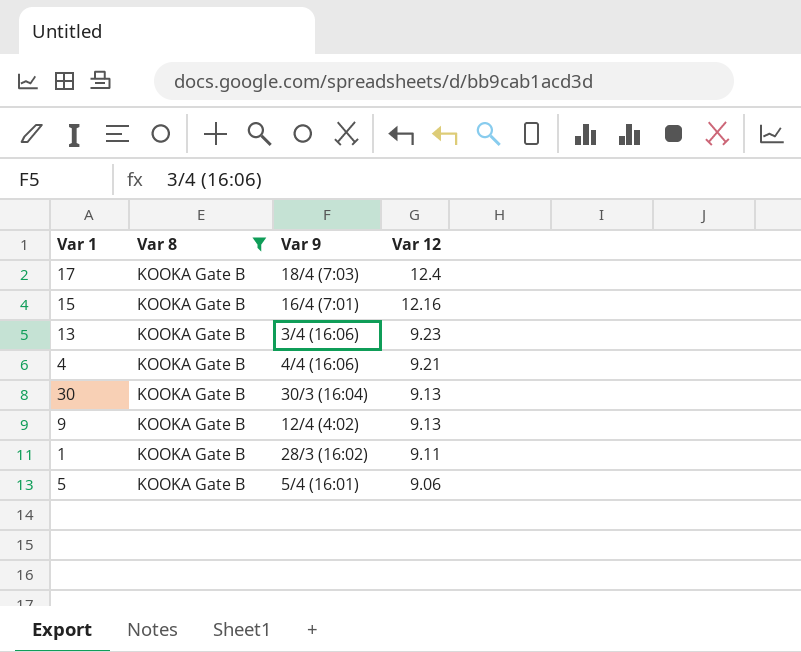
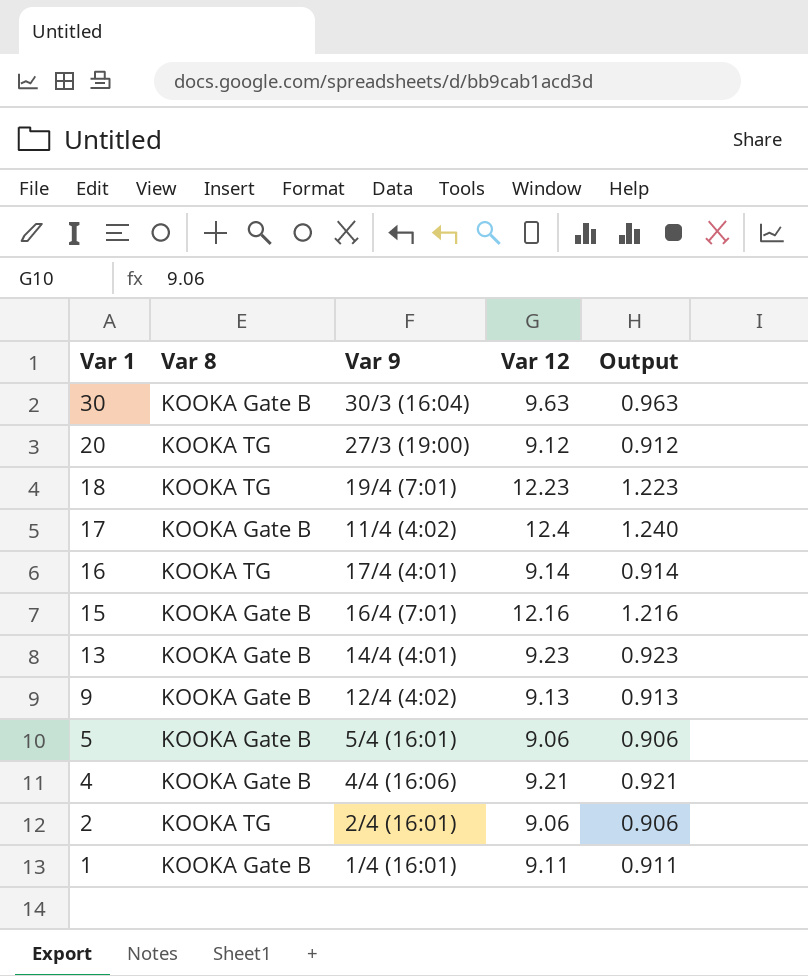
filter: Var 8 = KOOKA Gate B -> none
row order: Var 12 descending -> Var 1 descending
column Output | formula: none -> [Var 12] * 0.1
30 | Var 12: 9.13 -> 9.63
17 | Var 9: 18/4 (7:03) -> 11/4 (4:02)
13 | Var 9: 3/4 (16:06) -> 14/4 (4:01)
1 | Var 9: 28/3 (16:02) -> 1/4 (16:01)

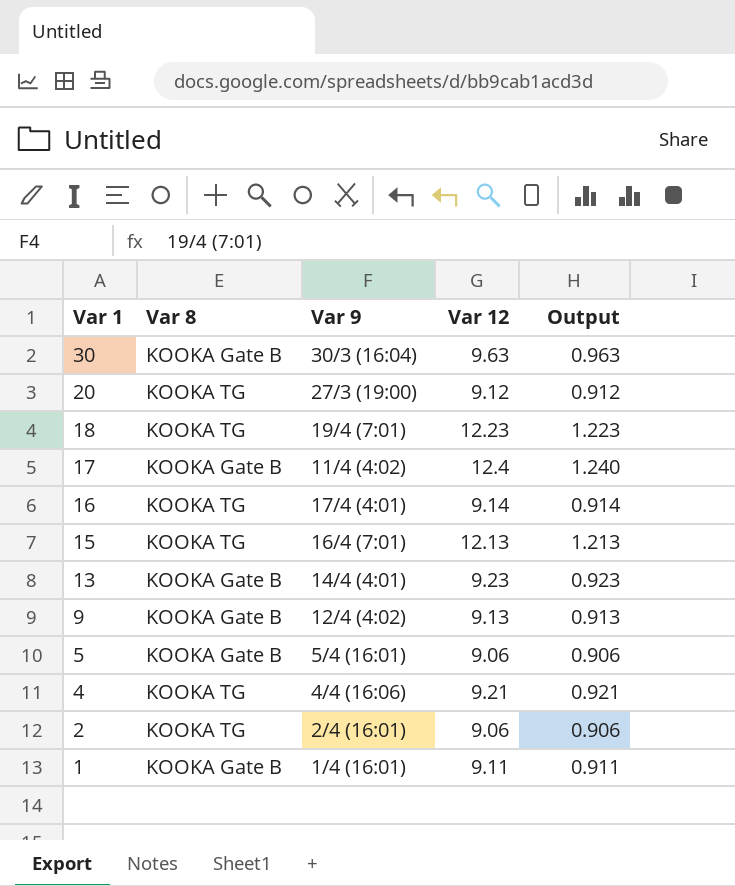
15 | Var 8: KOOKA Gate B -> KOOKA TG
15 | Var 12: 12.16 -> 12.13
15 | Output: 1.216 -> 1.213
4 | Var 8: KOOKA Gate B -> KOOKA TG

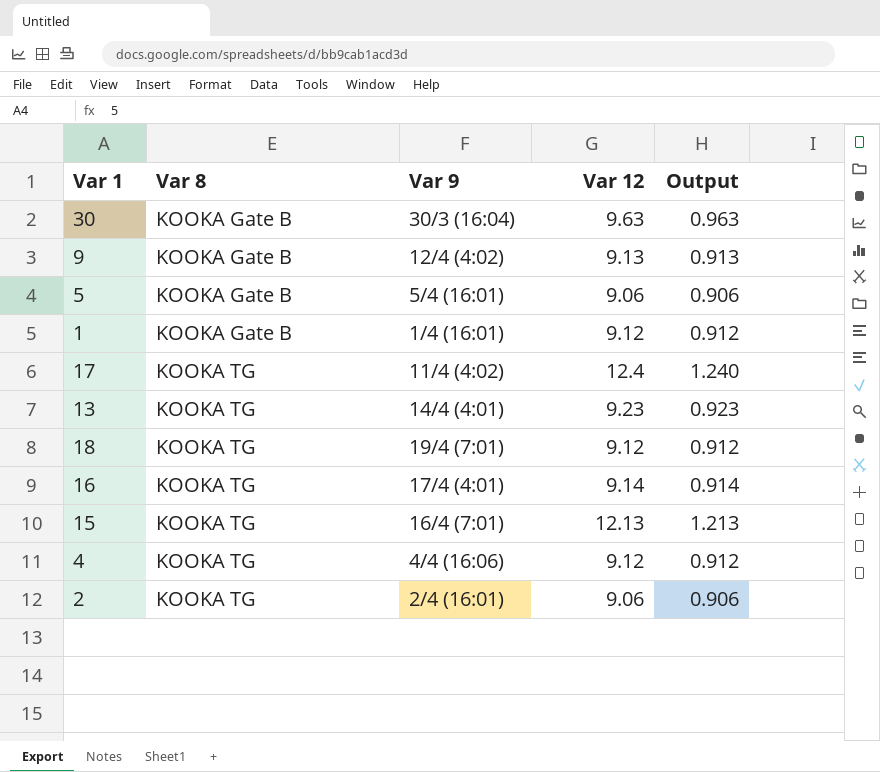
row order: Var 1 descending -> Var 8 ascending
row 20: KOOKA TG | 27/3 (19:00) | 9.12 | 0.912 -> none
1 | Var 12: 9.11 -> 9.12
1 | Output: 0.911 -> 0.912
17 | Var 8: KOOKA Gate B -> KOOKA TG
13 | Var 8: KOOKA Gate B -> KOOKA TG
18 | Var 12: 12.23 -> 9.12
18 | Output: 1.223 -> 0.912
4 | Var 12: 9.21 -> 9.12
4 | Output: 0.921 -> 0.912

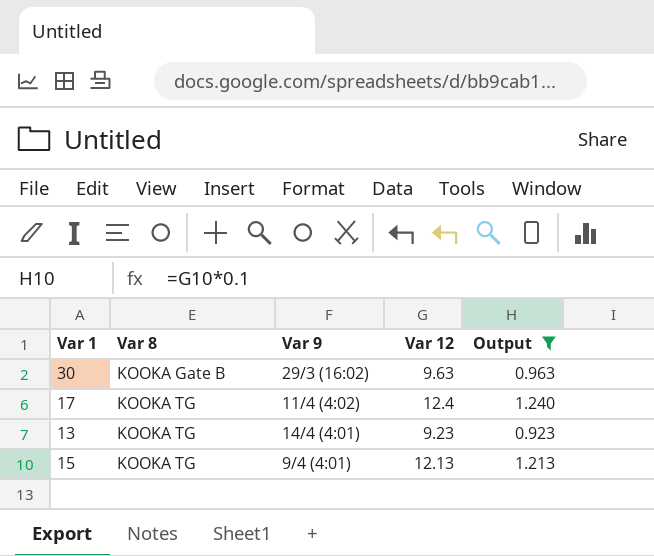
filter: none -> Output >= 0.923
30 | Var 9: 30/3 (16:04) -> 29/3 (16:02)
15 | Var 9: 16/4 (7:01) -> 9/4 (4:01)

